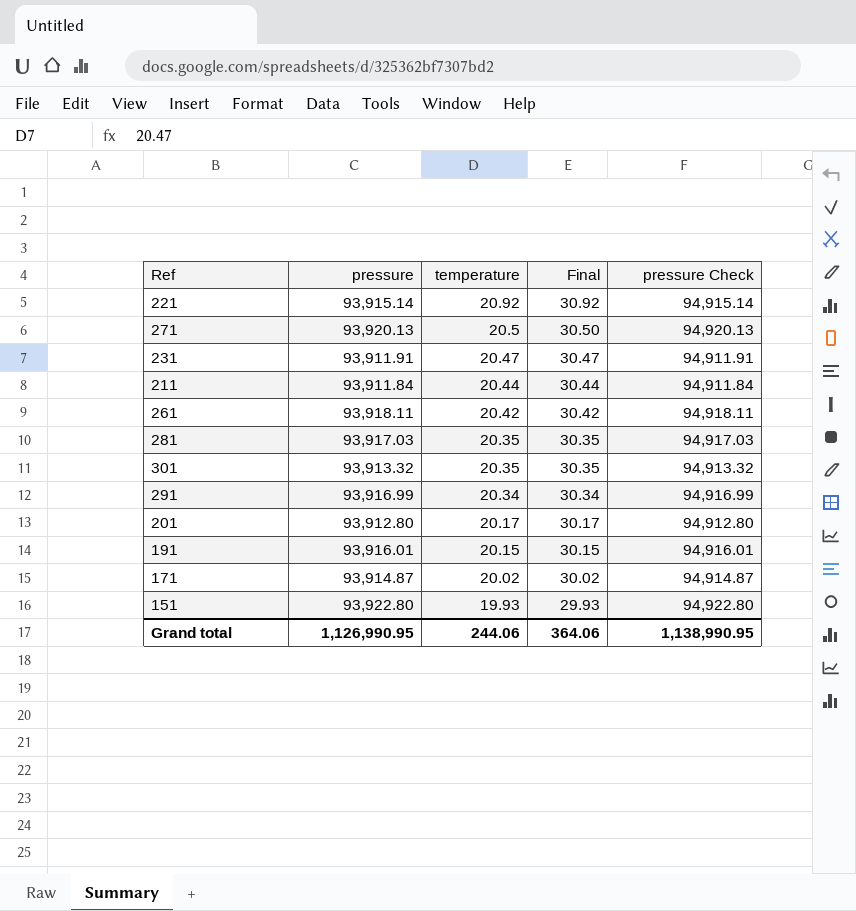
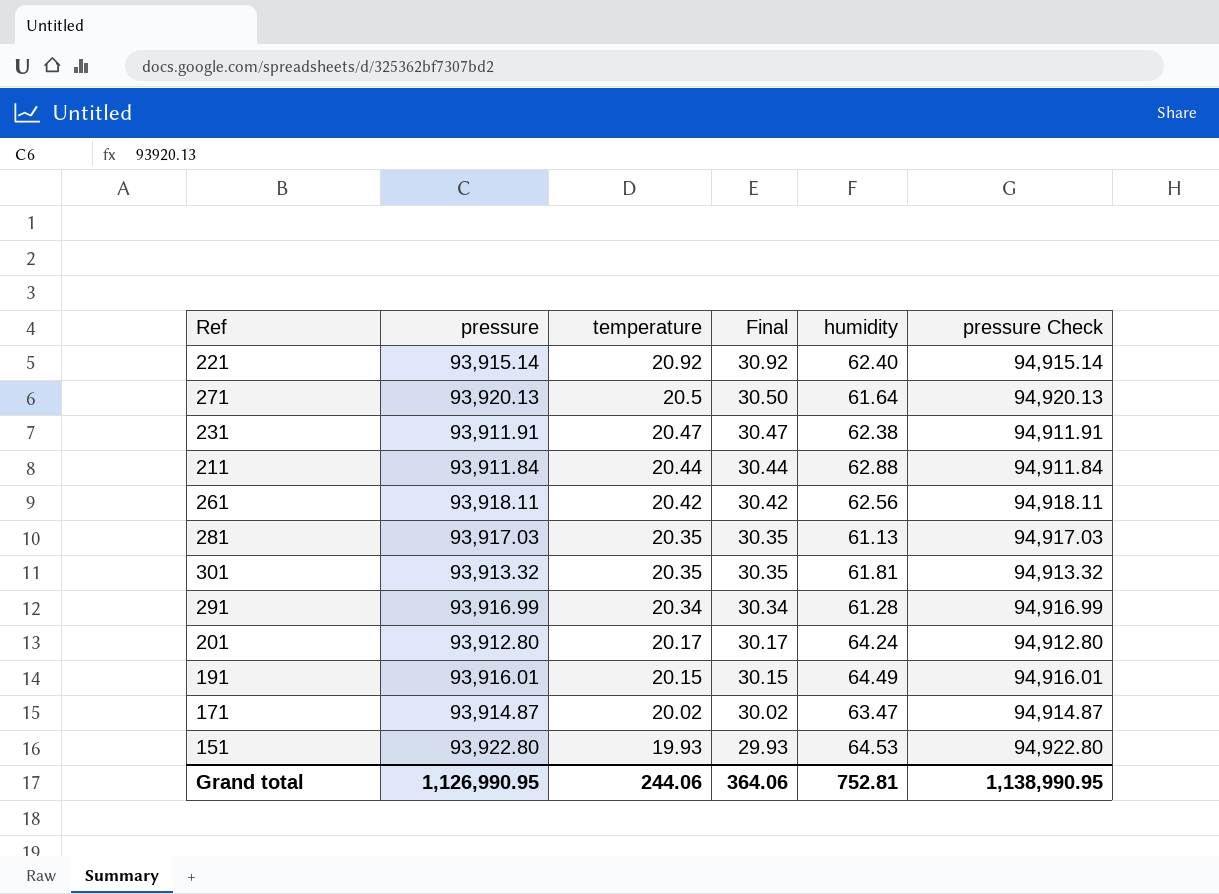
column humidity | position: none -> 5

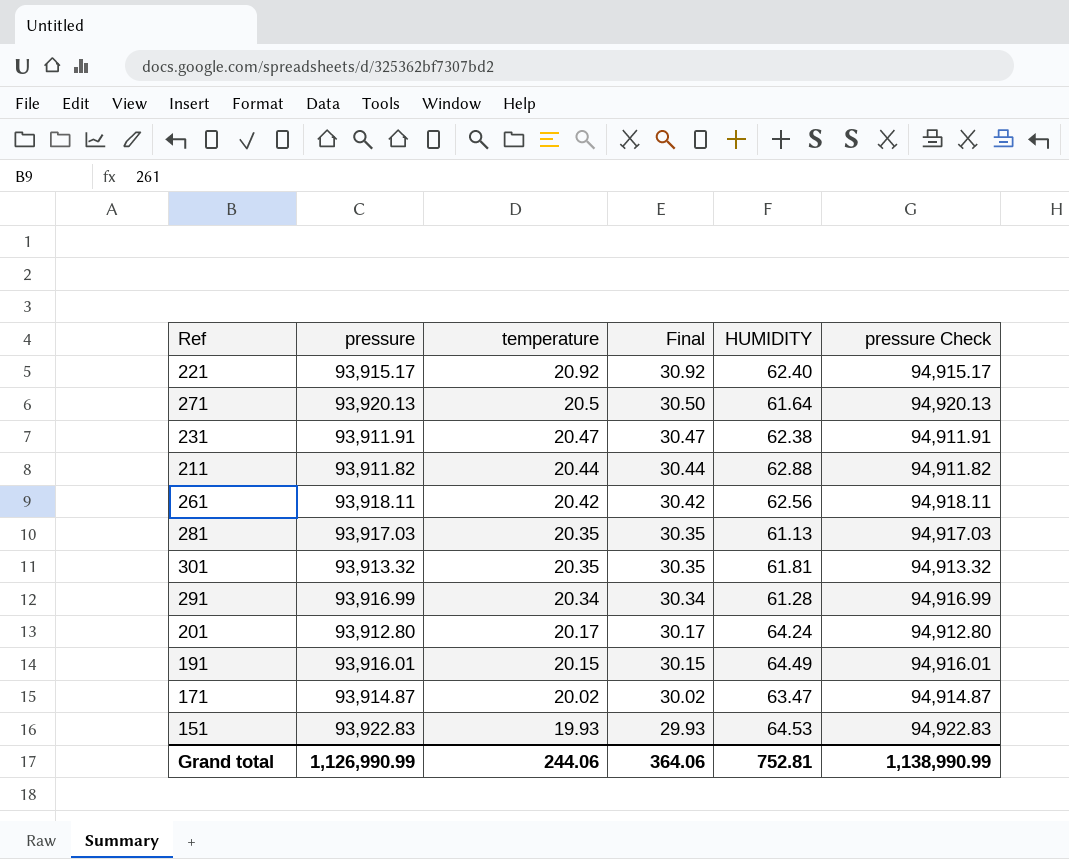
column name: humidity -> HUMIDITY
221 | pressure: 93,915.14 -> 93,915.17
221 | pressure Check: 94,915.14 -> 94,915.17
211 | pressure: 93,911.84 -> 93,911.82
211 | pressure Check: 94,911.84 -> 94,911.82
151 | pressure: 93,922.80 -> 93,922.83
151 | pressure Check: 94,922.80 -> 94,922.83
Grand total | pressure: 1,126,990.95 -> 1,126,990.99
Grand total | pressure Check: 1,138,990.95 -> 1,138,990.99

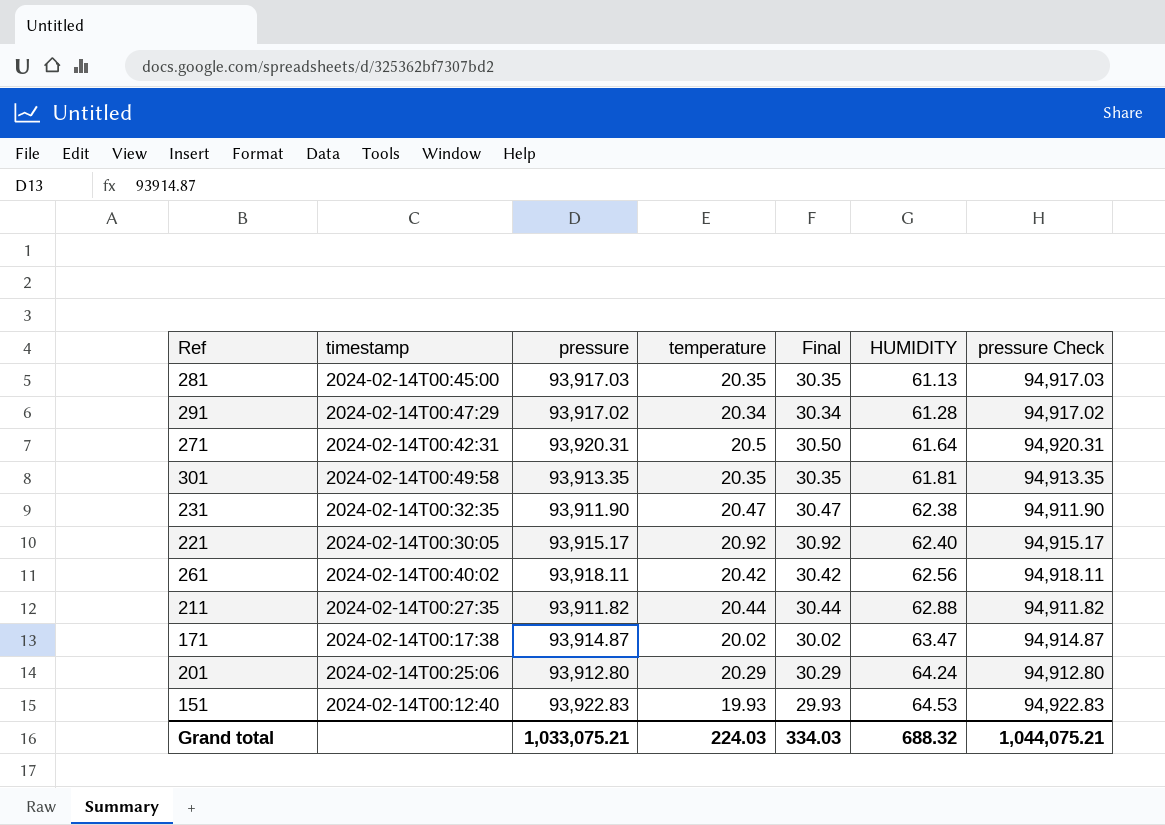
row order: temperature descending -> HUMIDITY ascending
column timestamp | position: none -> 2
row 191: 93,916.01 | 20.15 | 30.15 | 64.49 | 94,916.01 -> none
291 | pressure: 93,916.99 -> 93,917.02
291 | pressure Check: 94,916.99 -> 94,917.02
271 | pressure: 93,920.13 -> 93,920.31
271 | pressure Check: 94,920.13 -> 94,920.31
301 | pressure: 93,913.32 -> 93,913.35
301 | pressure Check: 94,913.32 -> 94,913.35
231 | pressure: 93,911.91 -> 93,911.90
231 | pressure Check: 94,911.91 -> 94,911.90
201 | temperature: 20.17 -> 20.29
201 | Final: 30.17 -> 30.29
Grand total | pressure: 1,126,990.99 -> 1,033,075.21
Grand total | temperature: 244.06 -> 224.03
Grand total | Final: 364.06 -> 334.03
Grand total | HUMIDITY: 752.81 -> 688.32
Grand total | pressure Check: 1,138,990.99 -> 1,044,075.21

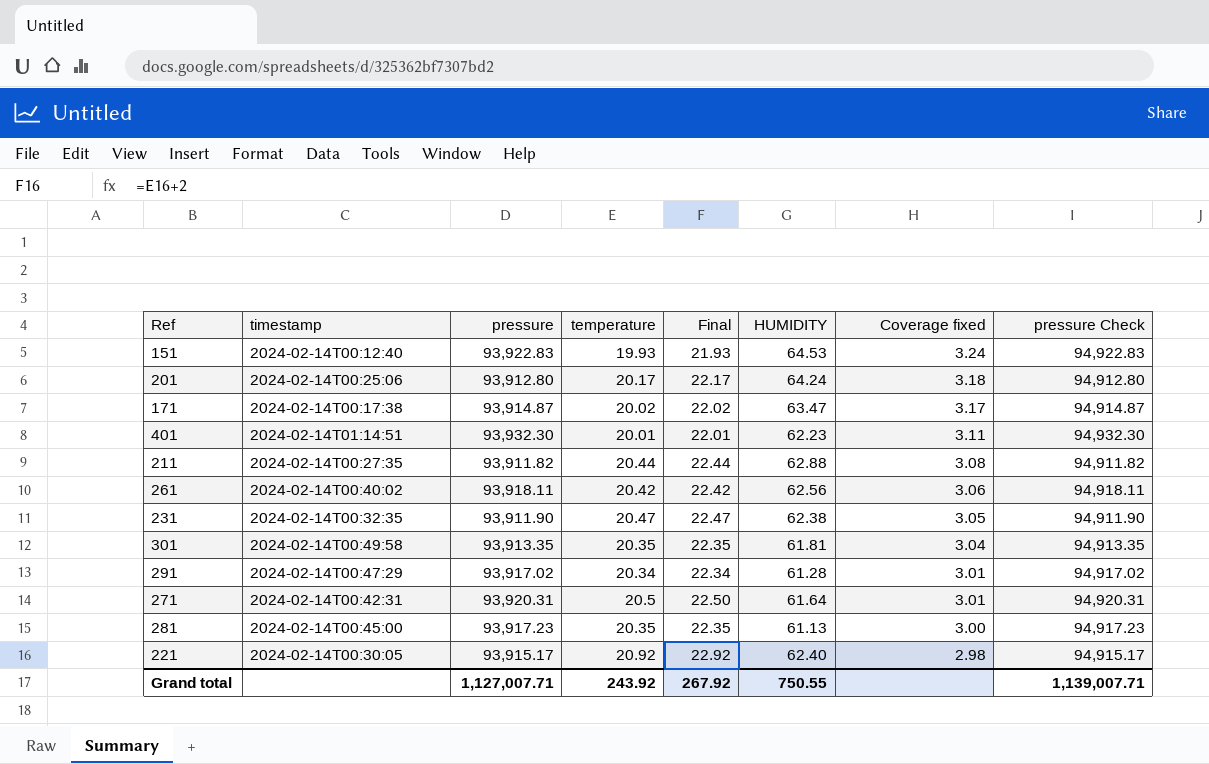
row order: HUMIDITY ascending -> Coverage fixed descending
column Final | formula: [temperature] + 10 -> [temperature] + 2
column Coverage fixed | formula: none -> [HUMIDITY] / [temperature]
201 | temperature: 20.29 -> 20.17
row 401: none -> 2024-02-14T01:14:51 | 93,932.30 | 20.01 | 22.01 | 62.23 | 3.11 | 94,932.30
281 | pressure: 93,917.03 -> 93,917.23
281 | pressure Check: 94,917.03 -> 94,917.23
Grand total | pressure: 1,033,075.21 -> 1,127,007.71
Grand total | temperature: 224.03 -> 243.92
Grand total | Final: 334.03 -> 267.92
Grand total | HUMIDITY: 688.32 -> 750.55
Grand total | pressure Check: 1,044,075.21 -> 1,139,007.71

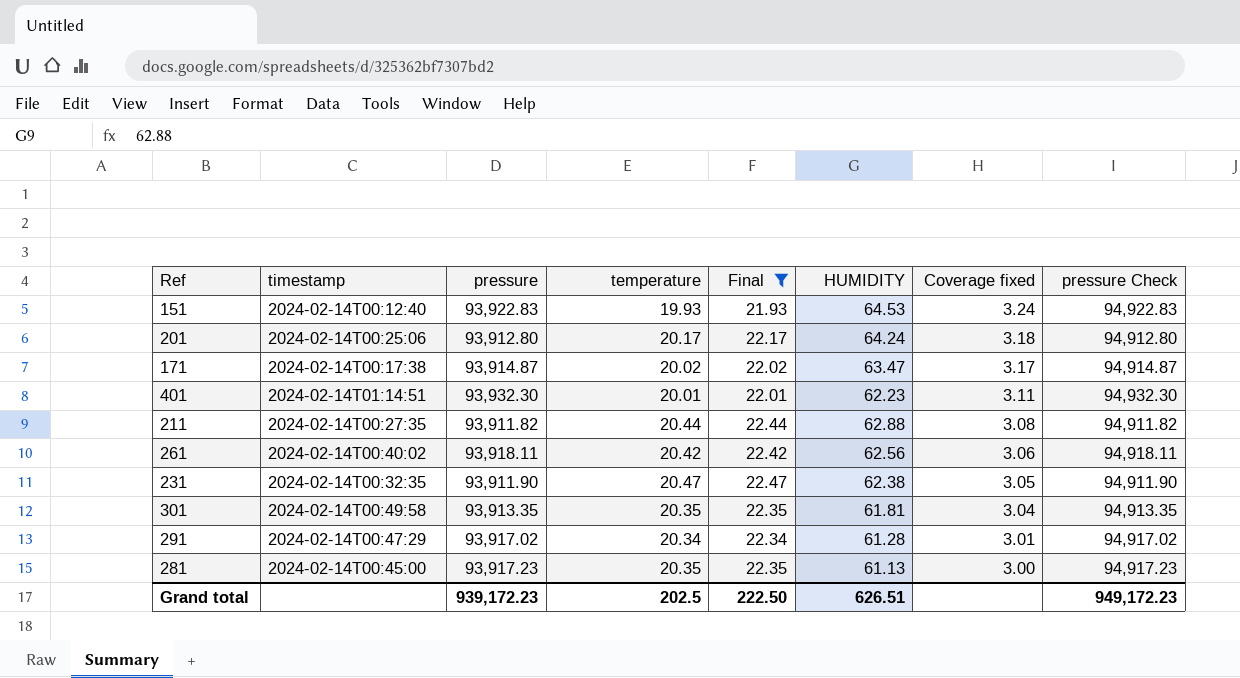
filter: none -> Final <= 22.47
Grand total | pressure: 1,127,007.71 -> 939,172.23
Grand total | temperature: 243.92 -> 202.5
Grand total | Final: 267.92 -> 222.50
Grand total | HUMIDITY: 750.55 -> 626.51
Grand total | pressure Check: 1,139,007.71 -> 949,172.23

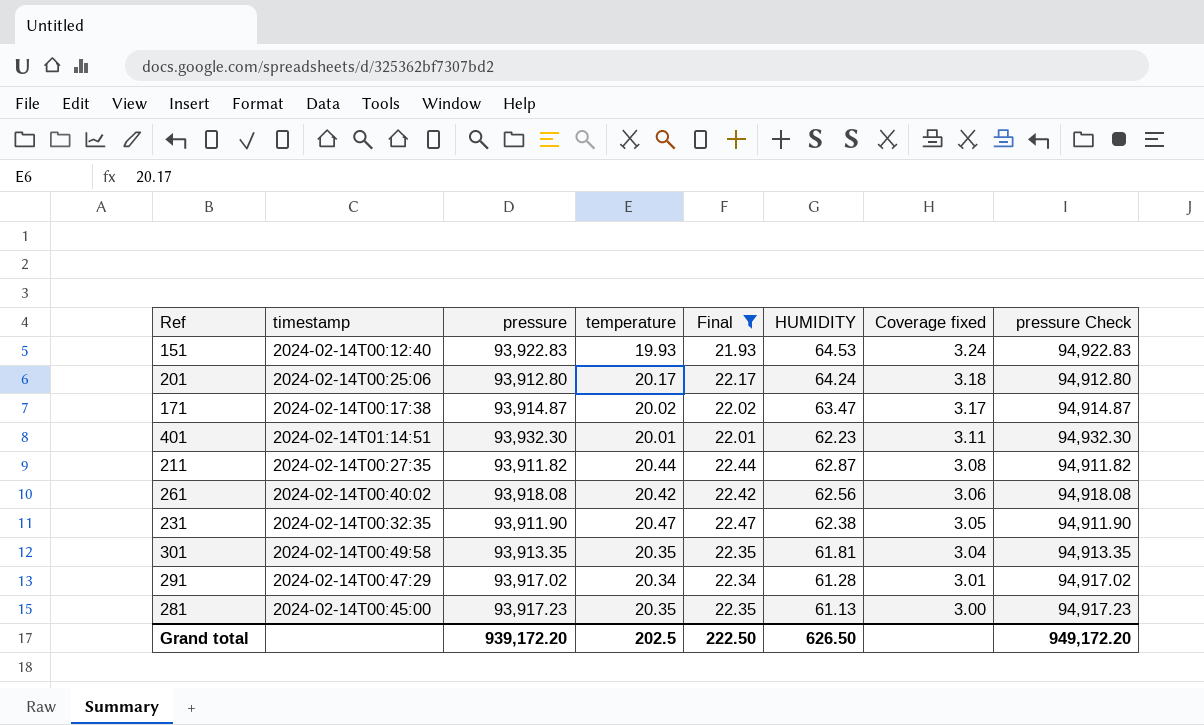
211 | HUMIDITY: 62.88 -> 62.87
261 | pressure: 93,918.11 -> 93,918.08
261 | pressure Check: 94,918.11 -> 94,918.08
Grand total | pressure: 939,172.23 -> 939,172.20
Grand total | HUMIDITY: 626.51 -> 626.50
Grand total | pressure Check: 949,172.23 -> 949,172.20

